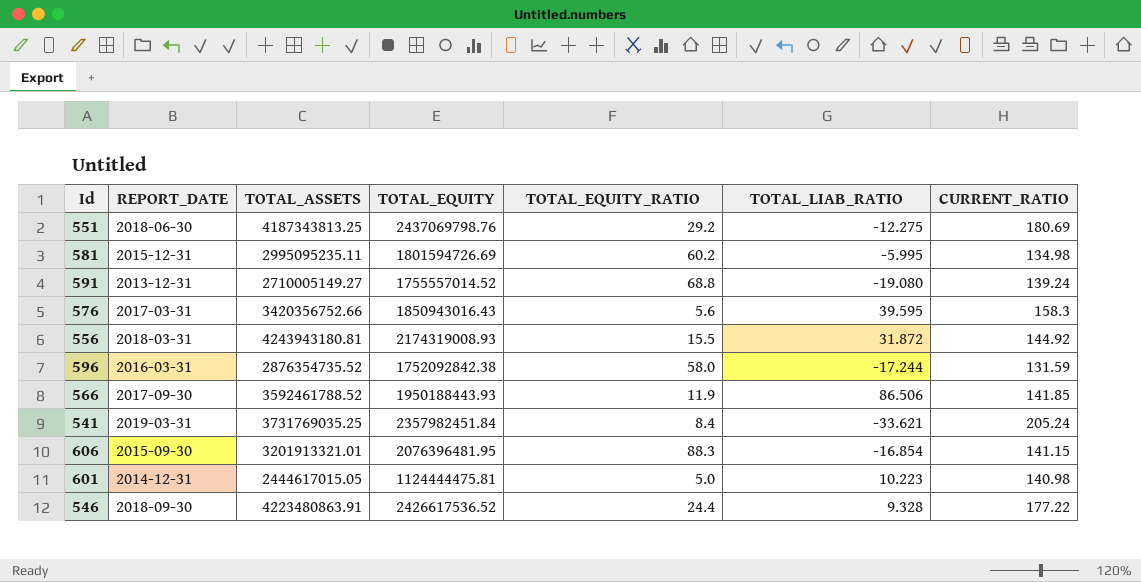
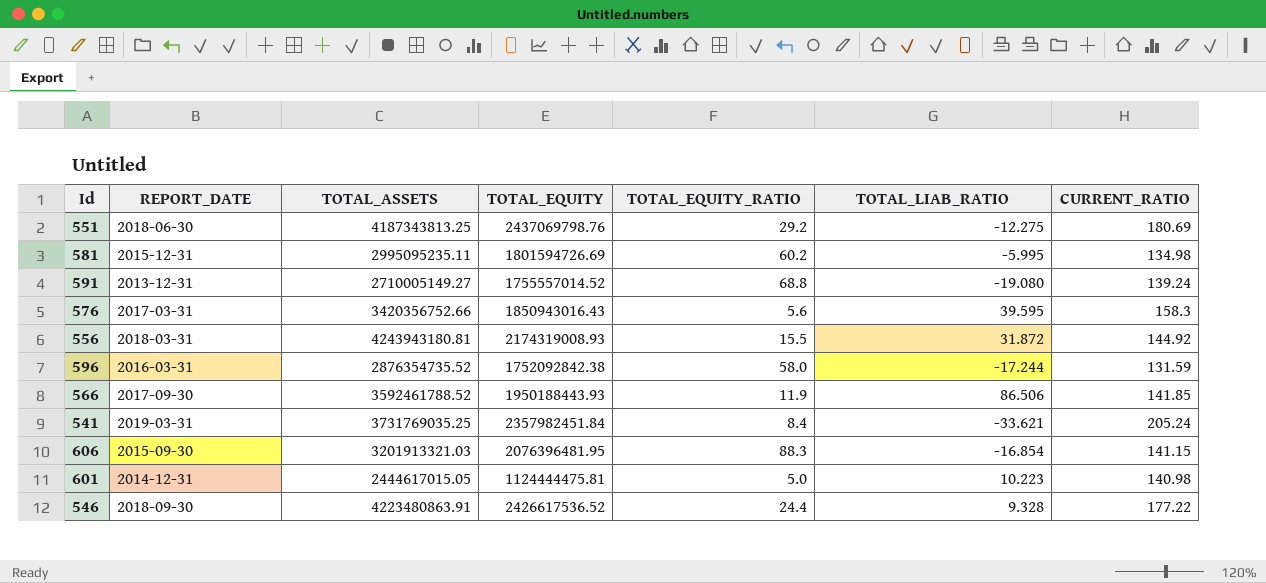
606 | TOTAL_ASSETS: 3201913321.01 -> 3201913321.03

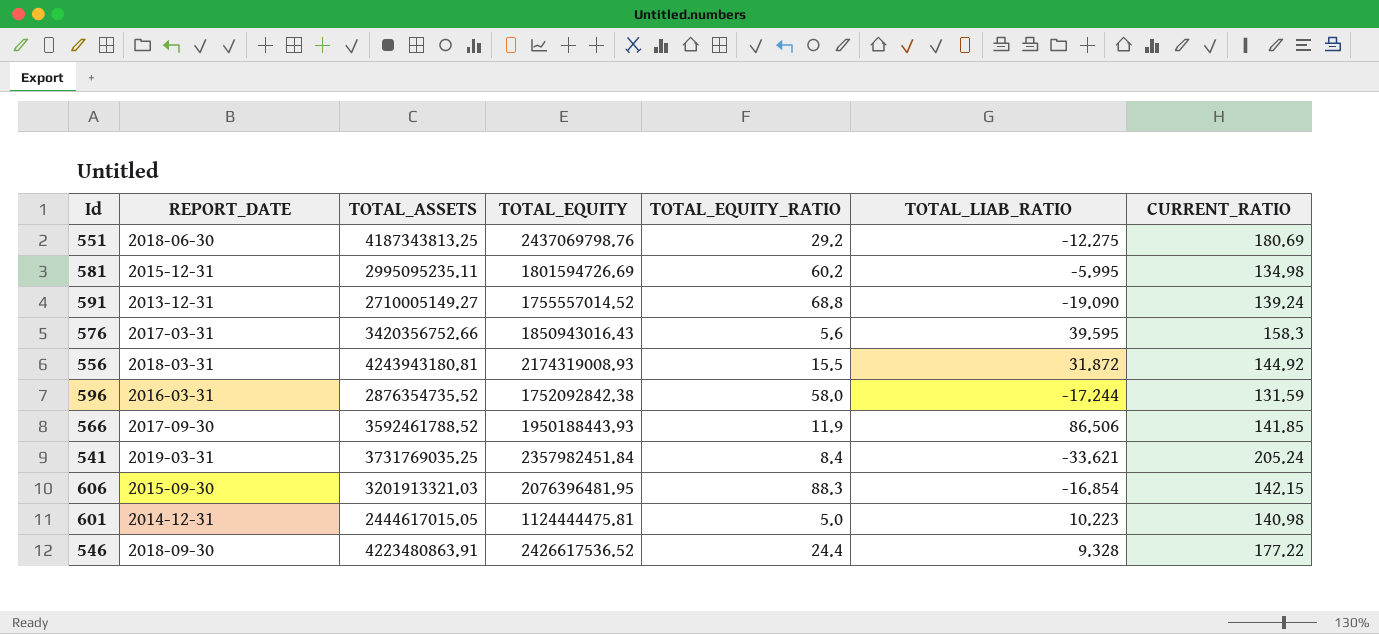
591 | TOTAL_LIAB_RATIO: -19.080 -> -19.090
606 | CURRENT_RATIO: 141.15 -> 142.15

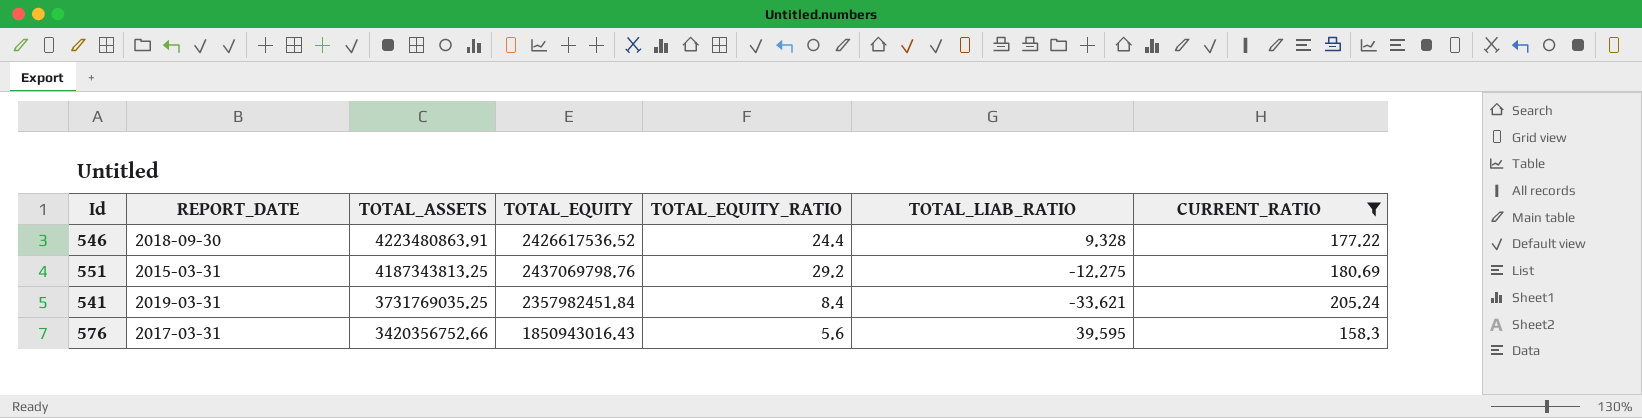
filter: none -> CURRENT_RATIO >= 158.3
row order: none -> TOTAL_ASSETS descending
551 | REPORT_DATE: 2018-06-30 -> 2015-03-31

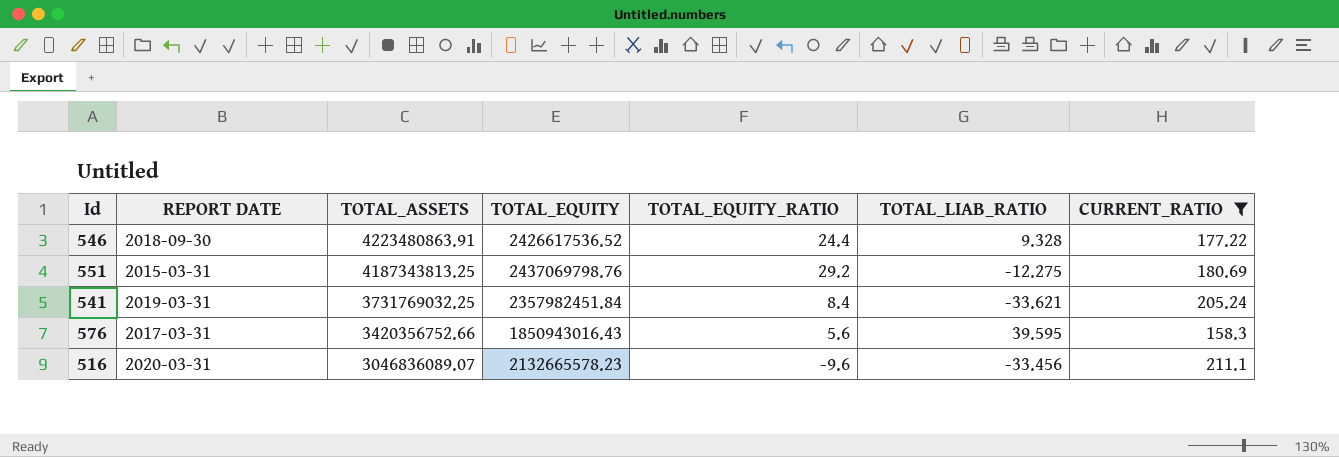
column name: REPORT_DATE -> REPORT DATE
541 | TOTAL_ASSETS: 3731769035.25 -> 3731769032.25
row 516: none -> 2020-03-31 | 3046836089.07 | 2132665578.23 | -9.6 | -33.456 | 211.1

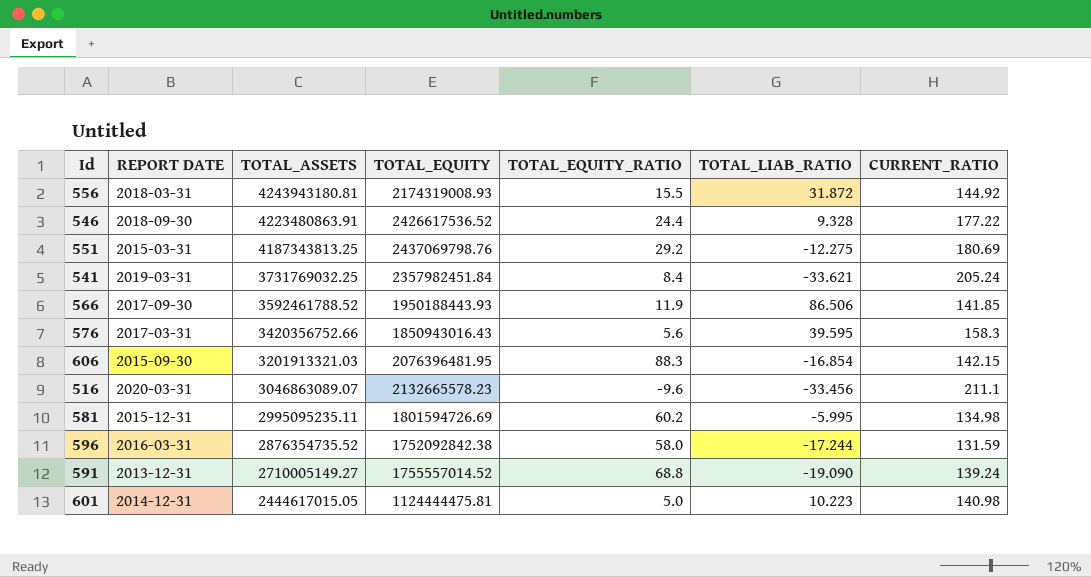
filter: CURRENT_RATIO >= 158.3 -> none
516 | TOTAL_ASSETS: 3046836089.07 -> 3046863089.07

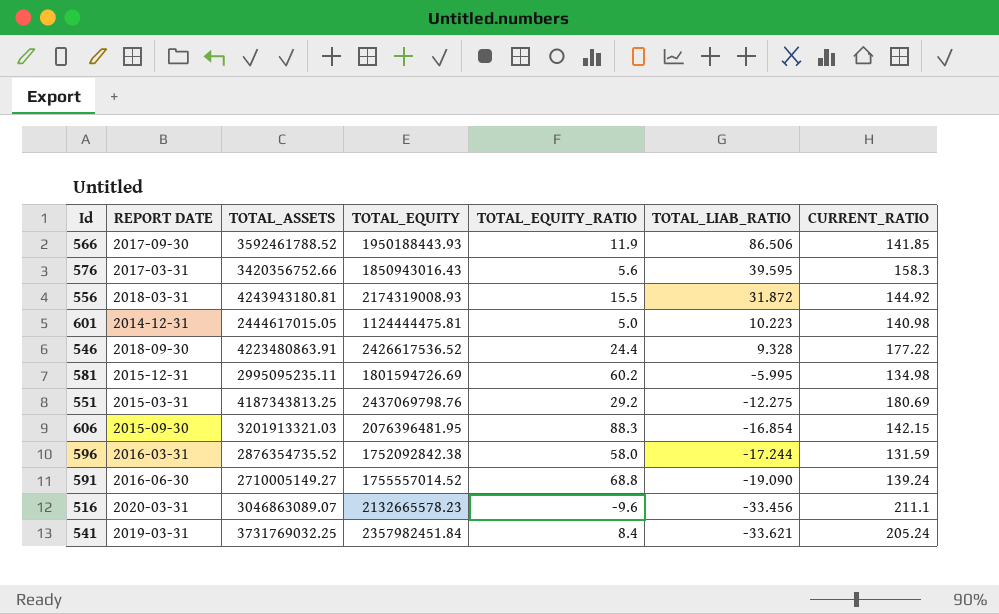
row order: TOTAL_ASSETS descending -> TOTAL_LIAB_RATIO descending
591 | REPORT DATE: 2013-12-31 -> 2016-06-30

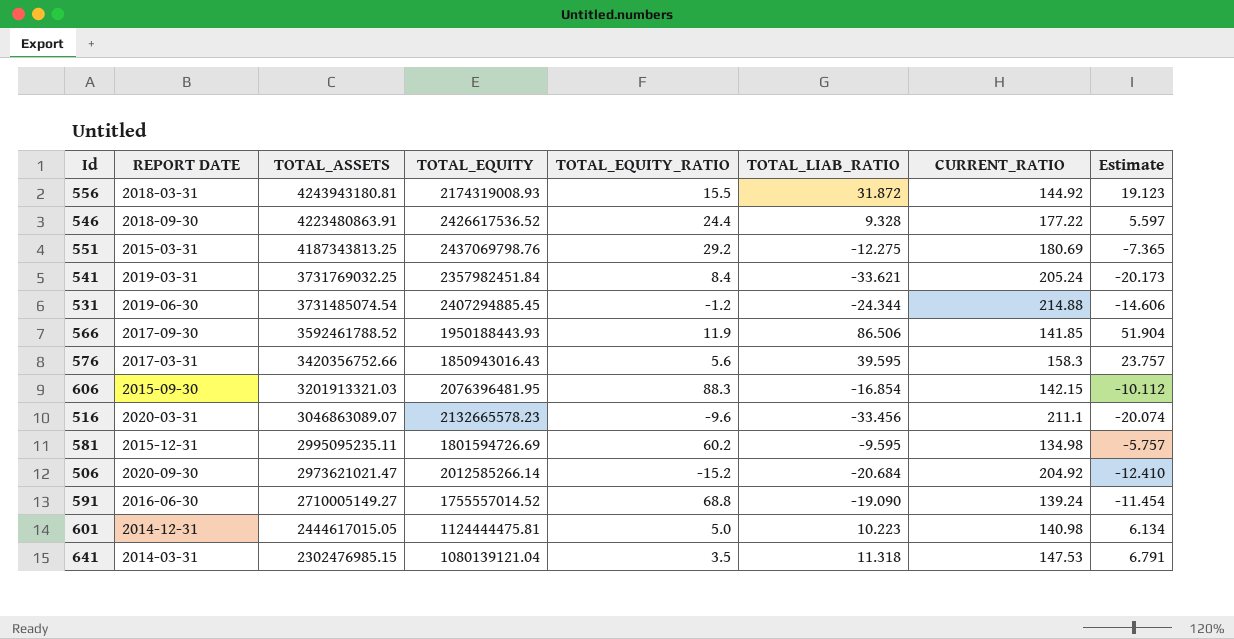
row order: TOTAL_LIAB_RATIO descending -> TOTAL_ASSETS descending
column Estimate | formula: none -> [TOTAL_LIAB_RATIO] * 0.6
row 596: 2016-03-31 | 2876354735.52 | 1752092842.38 | 58.0 | -17.244 | 131.59 -> none
row 531: none -> 2019-06-30 | 3731485074.54 | 2407294885.45 | -1.2 | -24.344 | 214.88 | -14.606
581 | TOTAL_LIAB_RATIO: -5.995 -> -9.595
row 506: none -> 2020-09-30 | 2973621021.47 | 2012585266.14 | -15.2 | -20.684 | 204.92 | -12.410
row 641: none -> 2014-03-31 | 2302476985.15 | 1080139121.04 | 3.5 | 11.318 | 147.53 | 6.791

